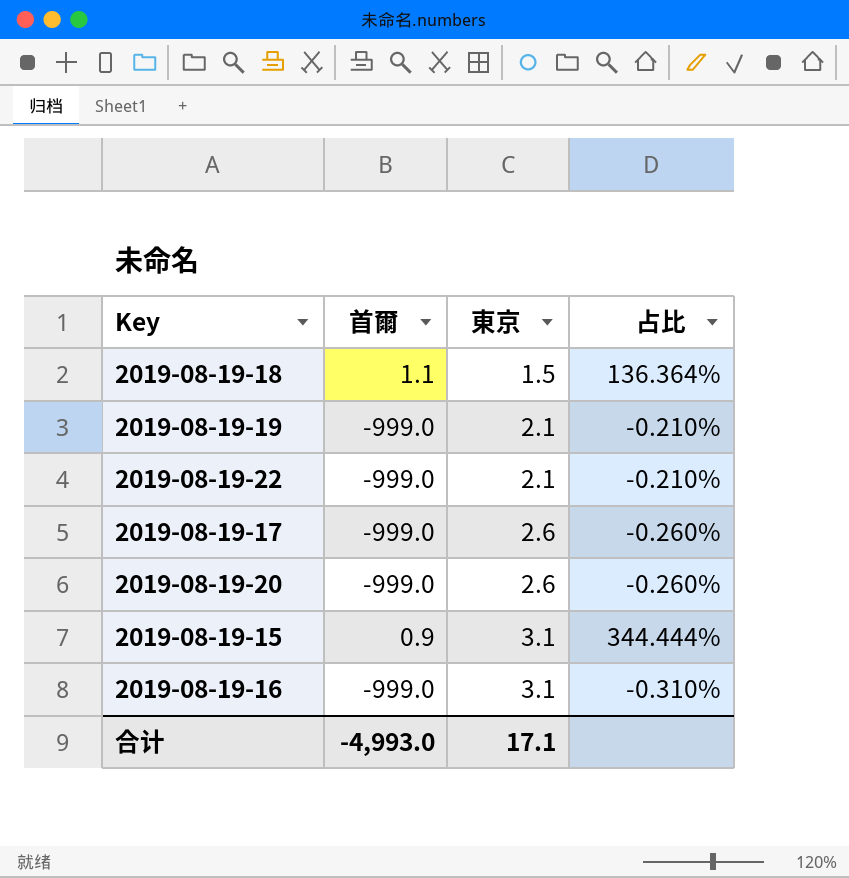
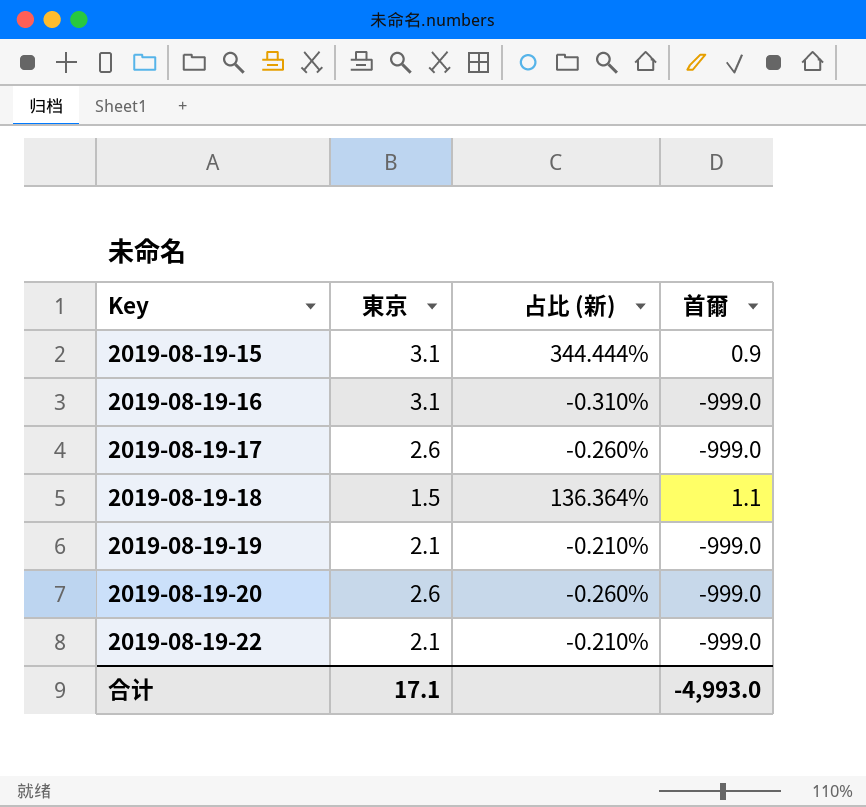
row order: 東京 ascending -> Key ascending
column name: 占比 -> 占比 (新)
column 首爾 | position: 2 -> 4

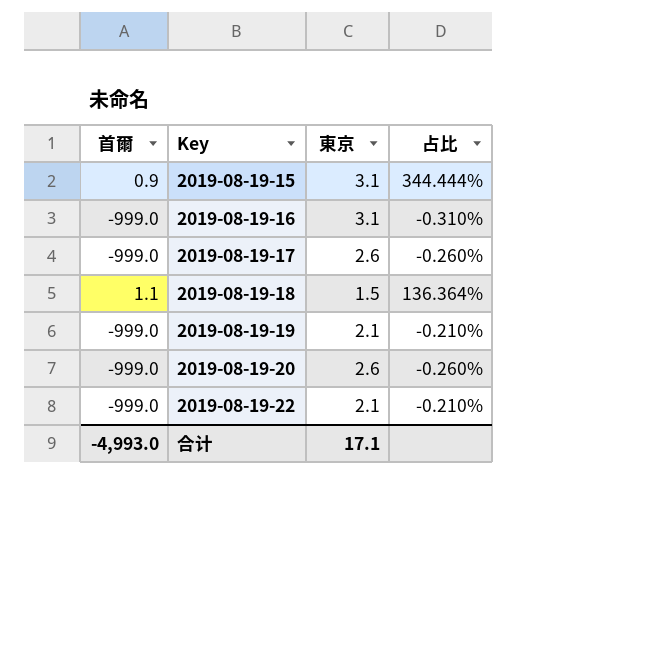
column 首爾 | position: 4 -> 1
column name: 占比 (新) -> 占比

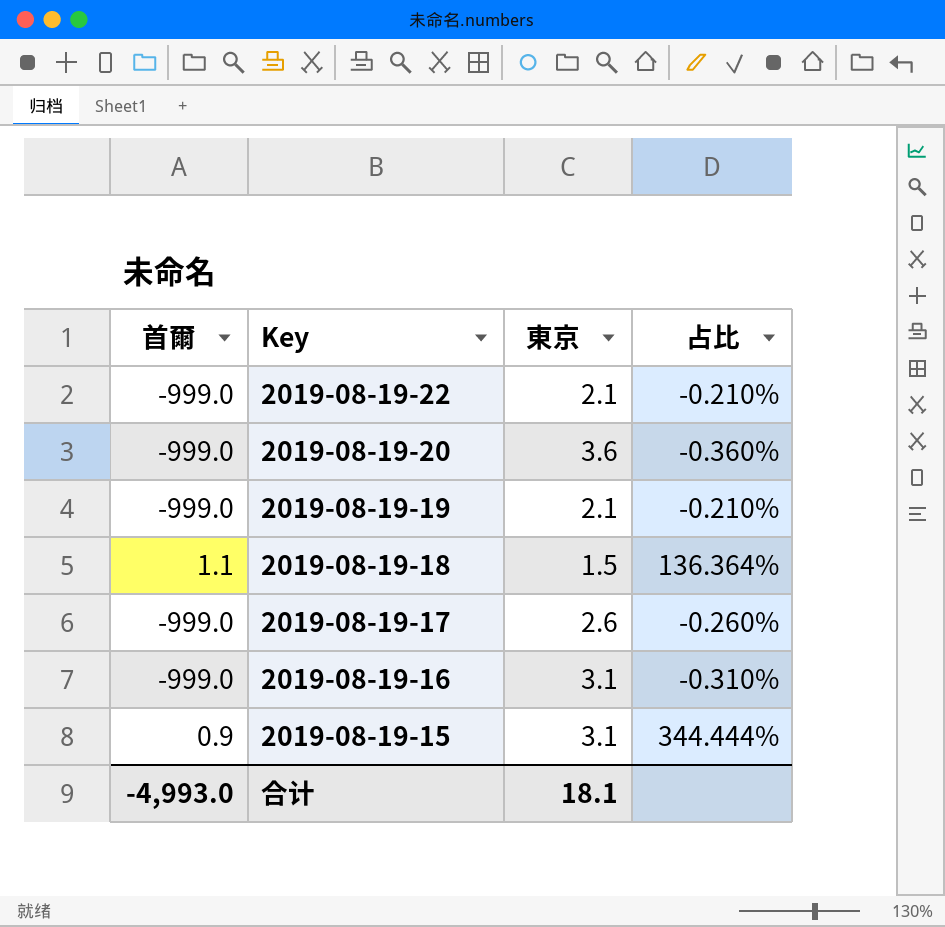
row order: Key ascending -> Key descending
2019-08-19-20 | 東京: 2.6 -> 3.6
2019-08-19-20 | 占比: -0.260% -> -0.360%
合计 | 東京: 17.1 -> 18.1

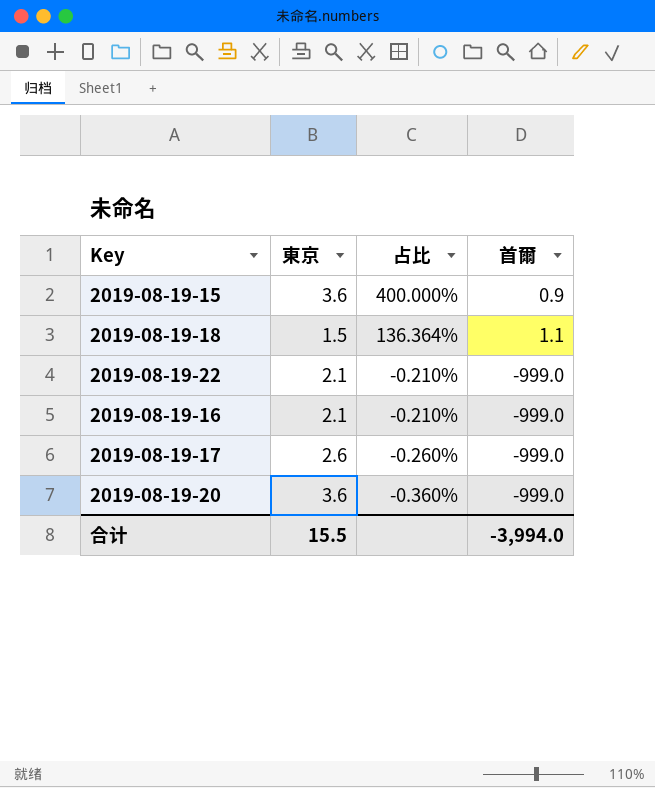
row order: Key descending -> 占比 descending
column 首爾 | position: 1 -> 4
row 2019-08-19-19: -999.0 | 2.1 | -0.210% -> none
2019-08-19-15 | 東京: 3.1 -> 3.6
2019-08-19-15 | 占比: 344.444% -> 400.000%
2019-08-19-16 | 東京: 3.1 -> 2.1
2019-08-19-16 | 占比: -0.310% -> -0.210%
合计 | 東京: 18.1 -> 15.5
合计 | 首爾: -4,993.0 -> -3,994.0

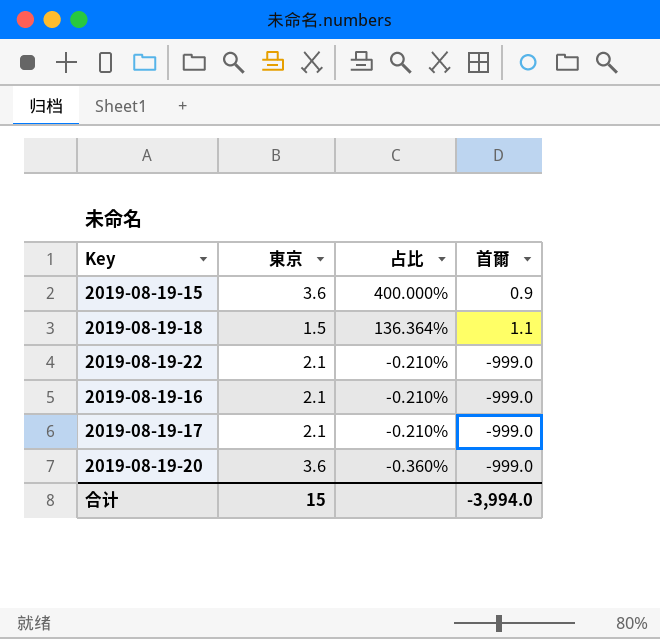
2019-08-19-17 | 東京: 2.6 -> 2.1
2019-08-19-17 | 占比: -0.260% -> -0.210%
合计 | 東京: 15.5 -> 15

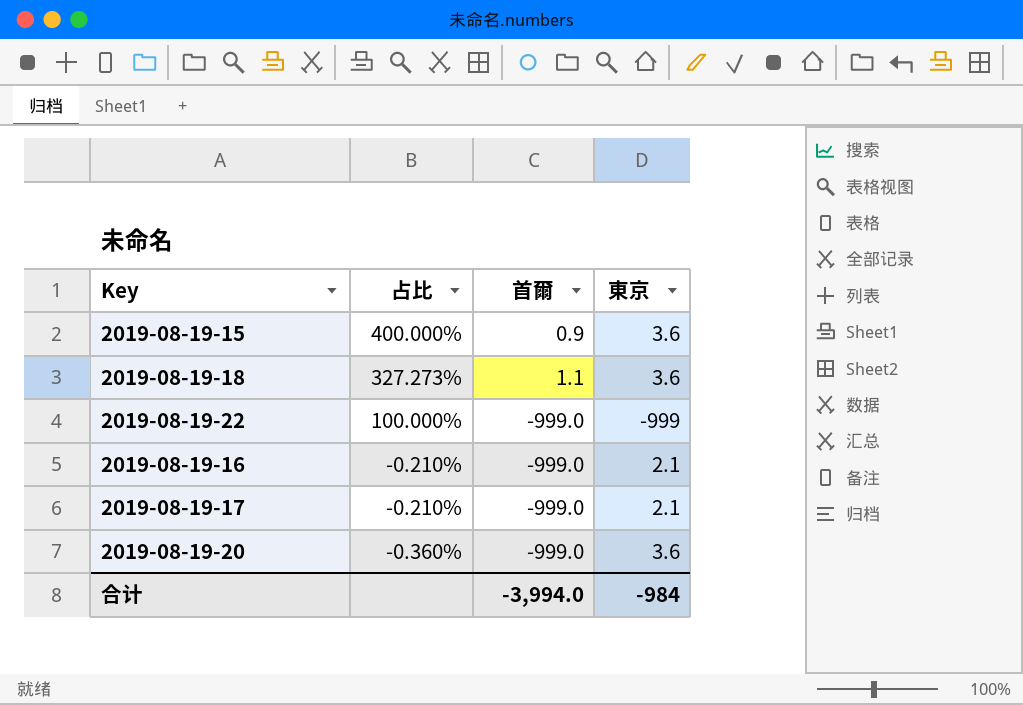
column 東京 | position: 2 -> 4
2019-08-19-18 | 占比: 136.364% -> 327.273%
2019-08-19-18 | 東京: 1.5 -> 3.6
2019-08-19-22 | 占比: -0.210% -> 100.000%
2019-08-19-22 | 東京: 2.1 -> -999
合计 | 東京: 15 -> -984

